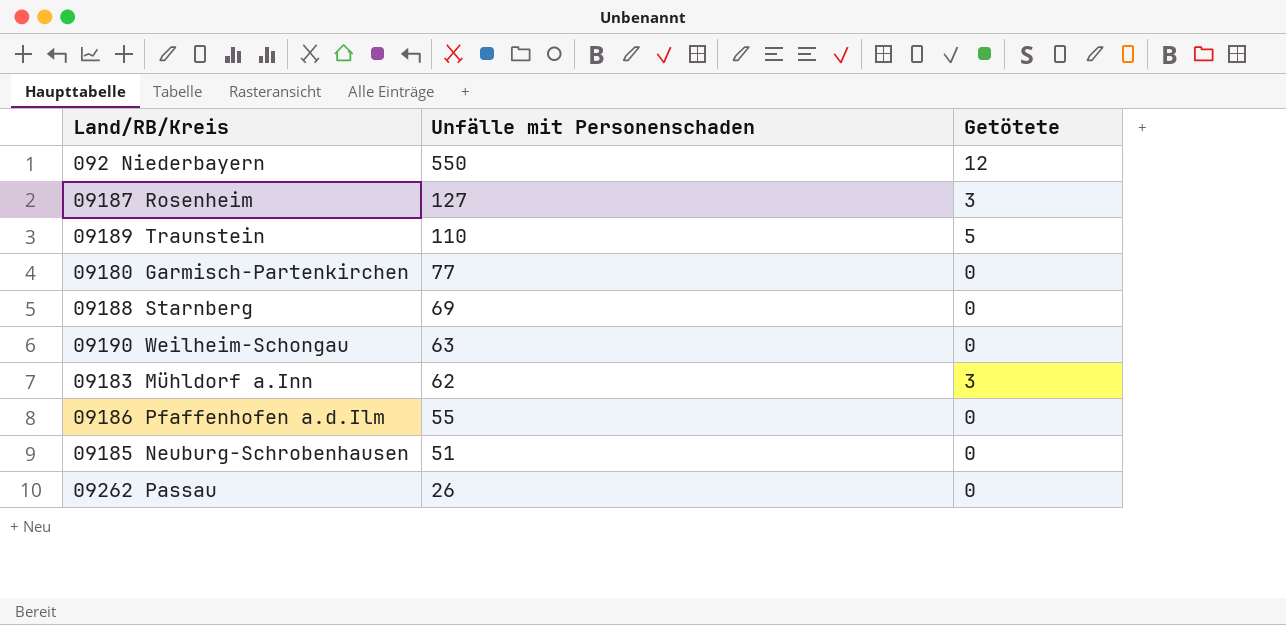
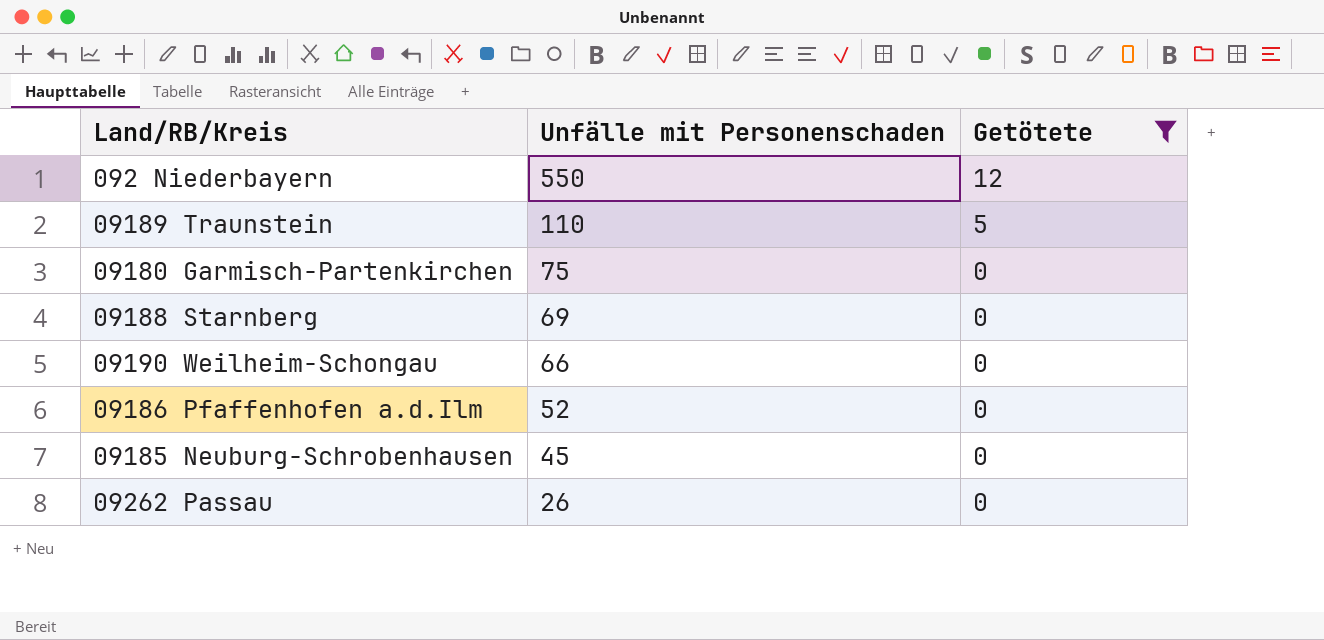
filter: none -> Getötete != 3
09180 Garmisch-Partenkirchen | Unfälle mit Personenschaden: 77 -> 75
09190 Weilheim-Schongau | Unfälle mit Personenschaden: 63 -> 66
09186 Pfaffenhofen a.d.Ilm | Unfälle mit Personenschaden: 55 -> 52
09185 Neuburg-Schrobenhausen | Unfälle mit Personenschaden: 51 -> 45

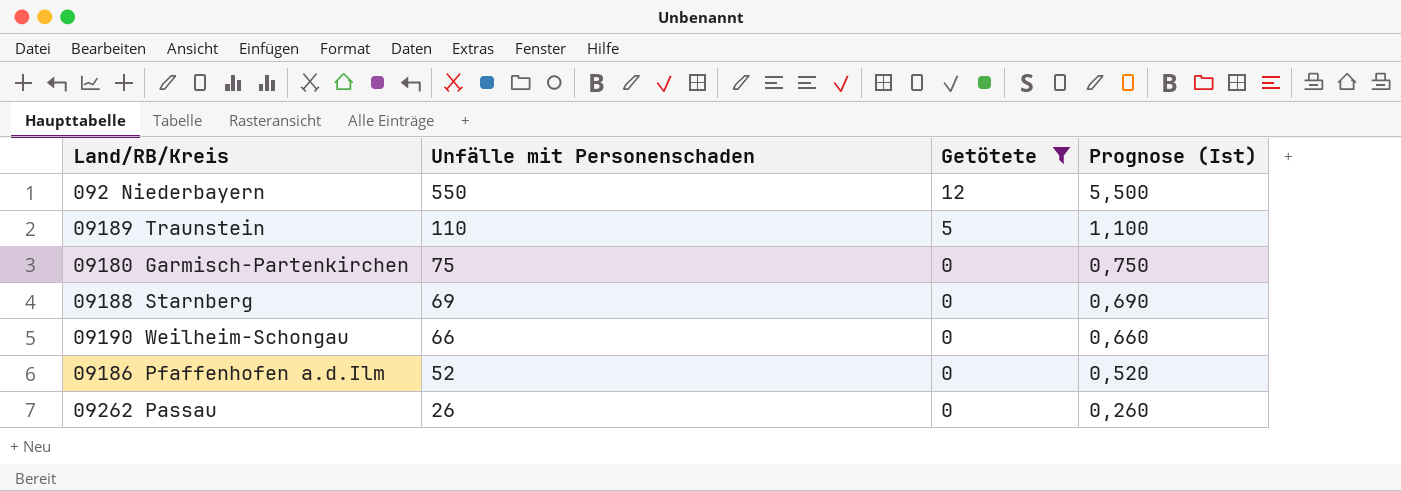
column Prognose (Ist) | formula: none -> [Unfälle mit Personenschaden] * 0,01
row 09185 Neuburg-Schrobenhausen: 45 | 0 -> none

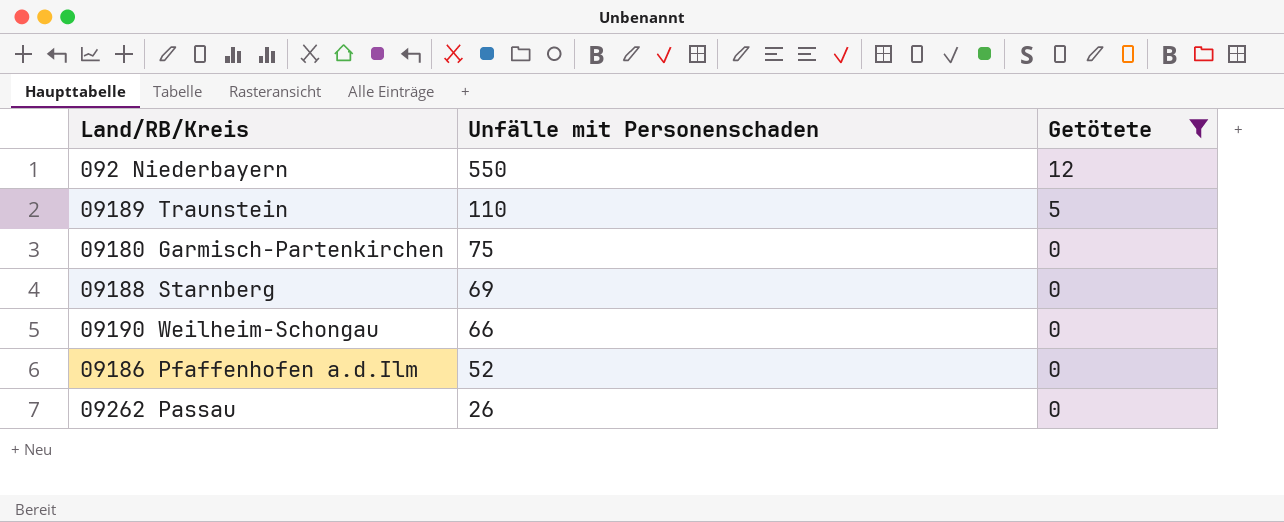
column Prognose (Ist) | formula: [Unfälle mit Personenschaden] * 0,01 -> none

